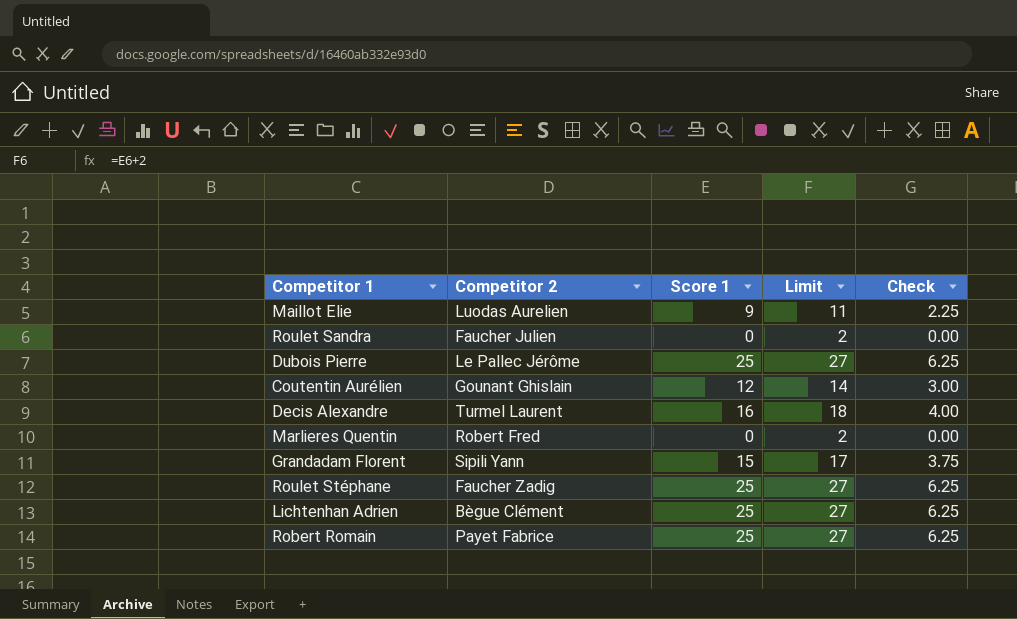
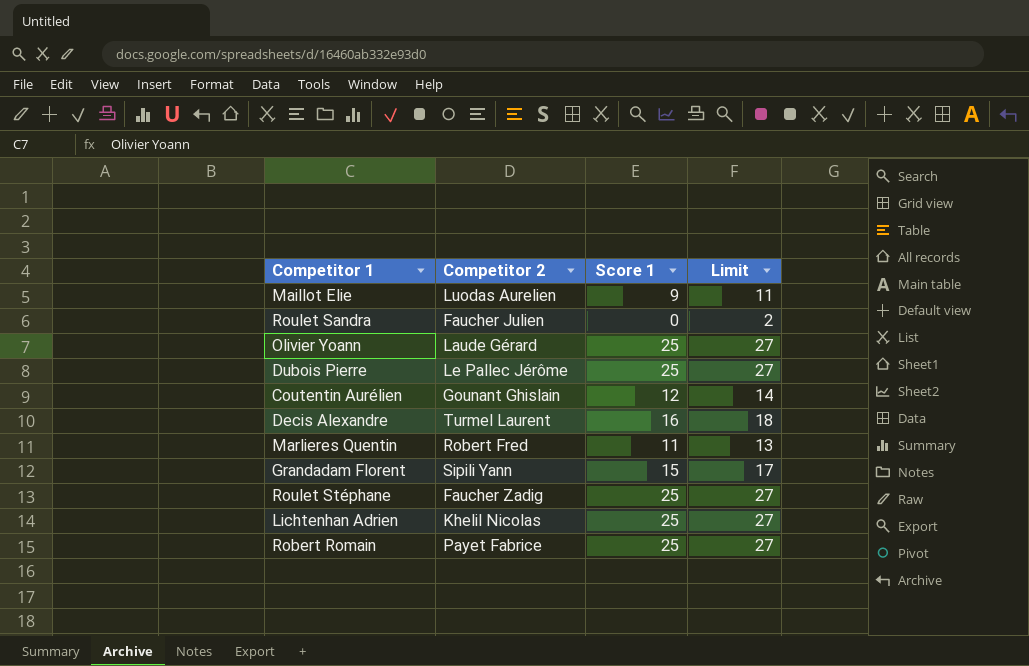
column Check | formula: [Score 1] * 0.25 -> none
row Olivier Yoann: none -> Laude Gérard | 25 | 27
Marlieres Quentin | Score 1: 0 -> 11
Marlieres Quentin | Limit: 2 -> 13
Lichtenhan Adrien | Competitor 2: Bègue Clément -> Khelil Nicolas

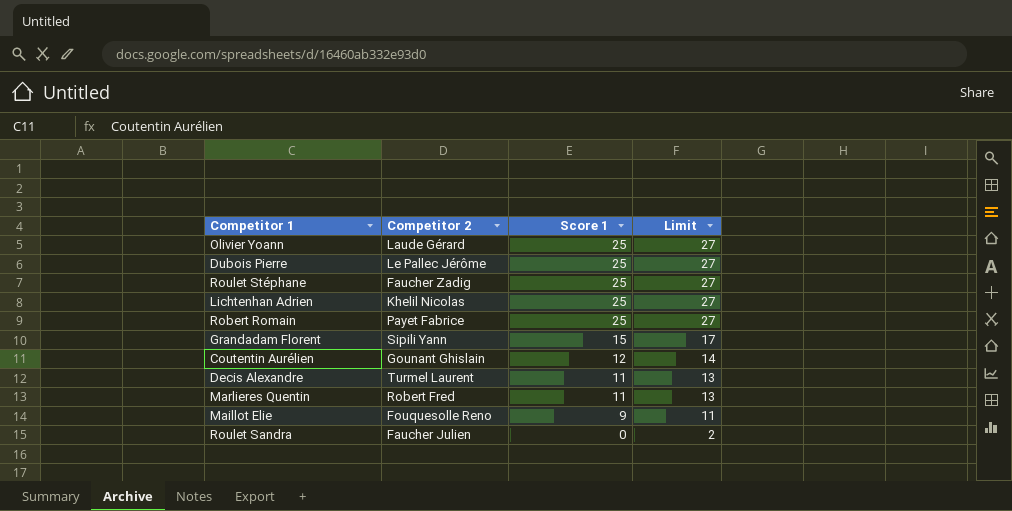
row order: none -> Score 1 descending
Decis Alexandre | Score 1: 16 -> 11
Decis Alexandre | Limit: 18 -> 13
Maillot Elie | Competitor 2: Luodas Aurelien -> Fouquesolle Reno

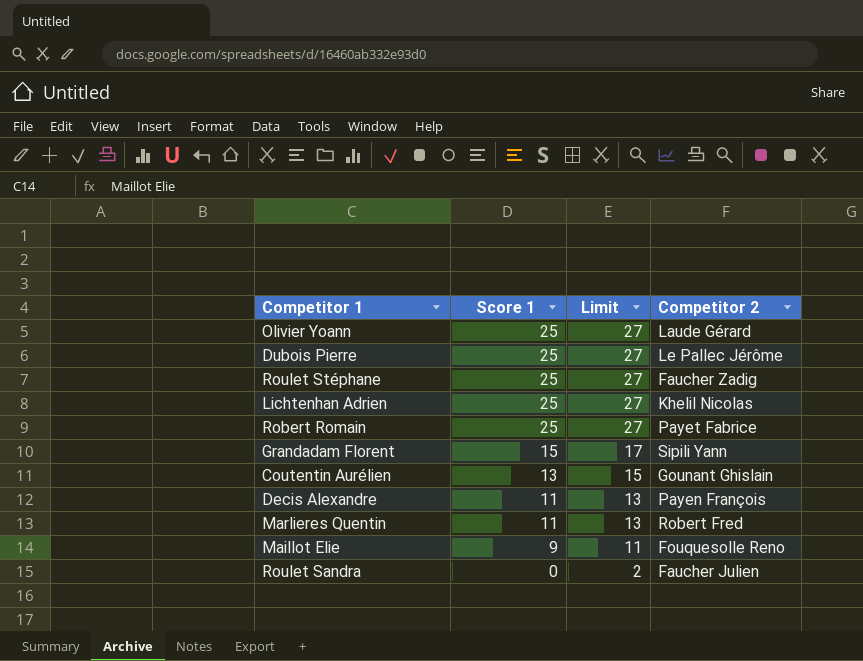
column Competitor 2 | position: 2 -> 4
Coutentin Aurélien | Score 1: 12 -> 13
Coutentin Aurélien | Limit: 14 -> 15
Decis Alexandre | Competitor 2: Turmel Laurent -> Payen François

